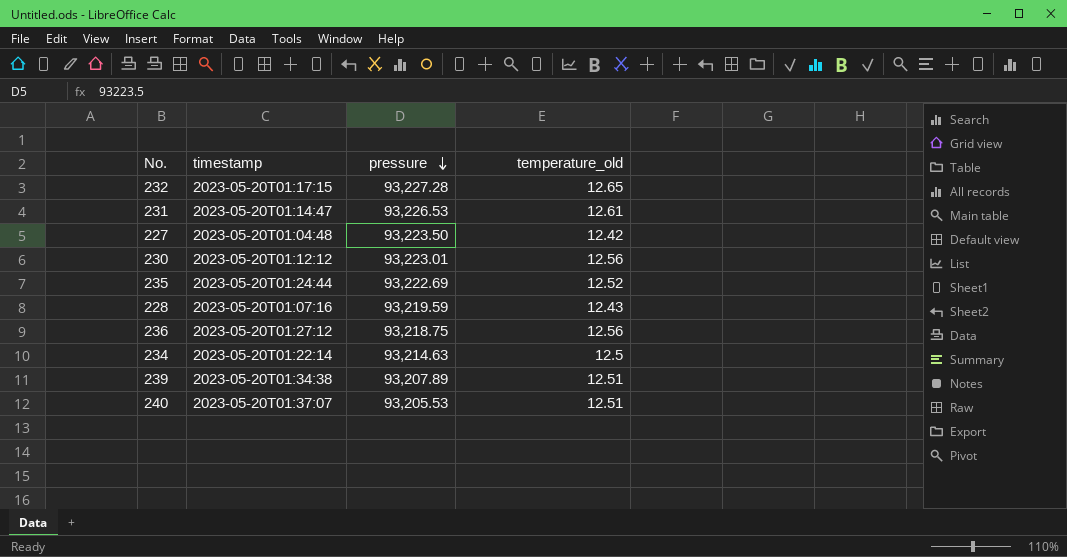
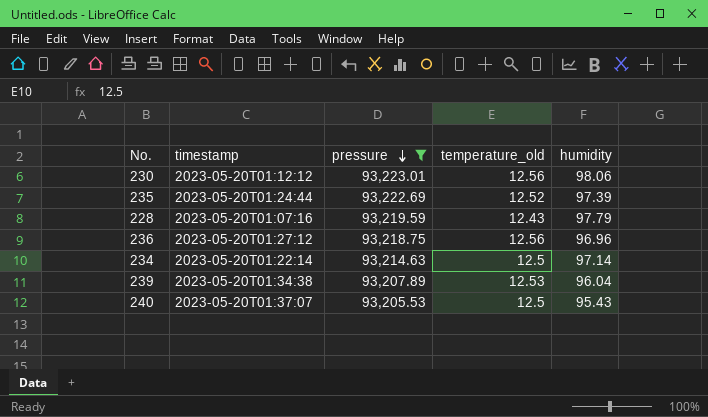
filter: none -> pressure <= 93,223.01
column humidity | position: none -> 5
239 | temperature_old: 12.51 -> 12.53
240 | temperature_old: 12.51 -> 12.5

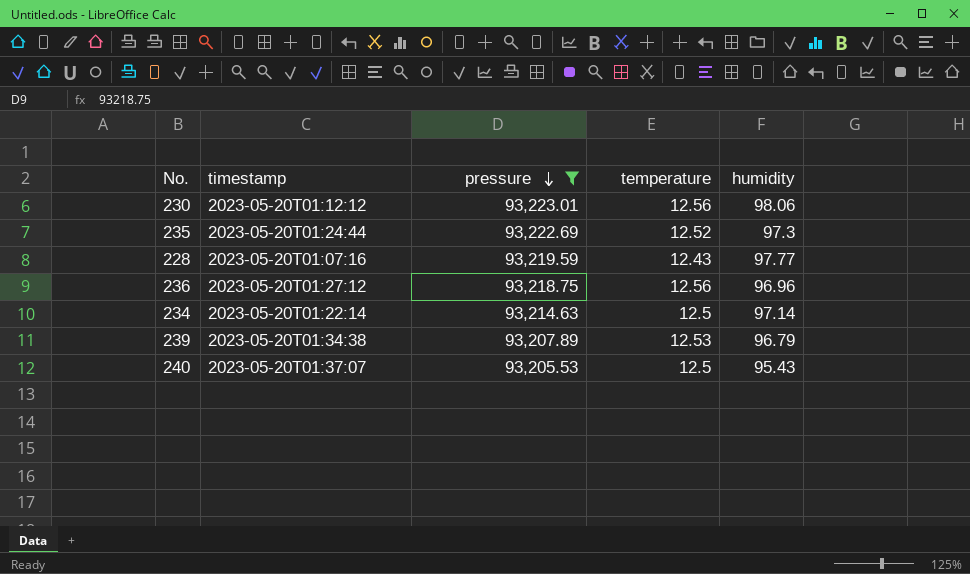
column name: temperature_old -> temperature
235 | humidity: 97.39 -> 97.3
228 | humidity: 97.79 -> 97.77
239 | humidity: 96.04 -> 96.79

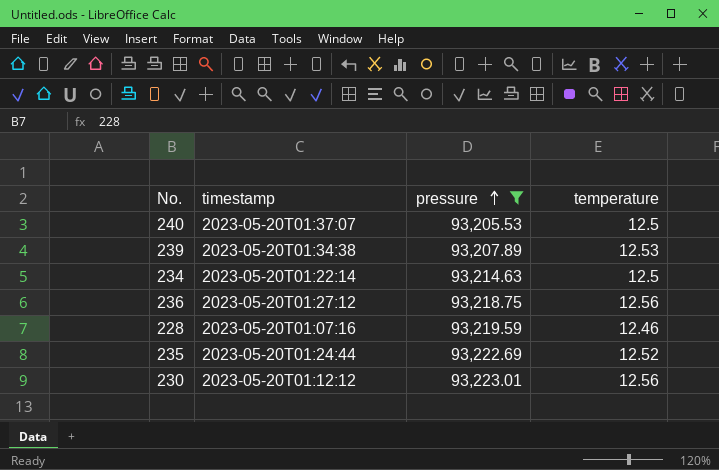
row order: pressure descending -> pressure ascending
column humidity | position: 5 -> none
228 | temperature: 12.43 -> 12.46

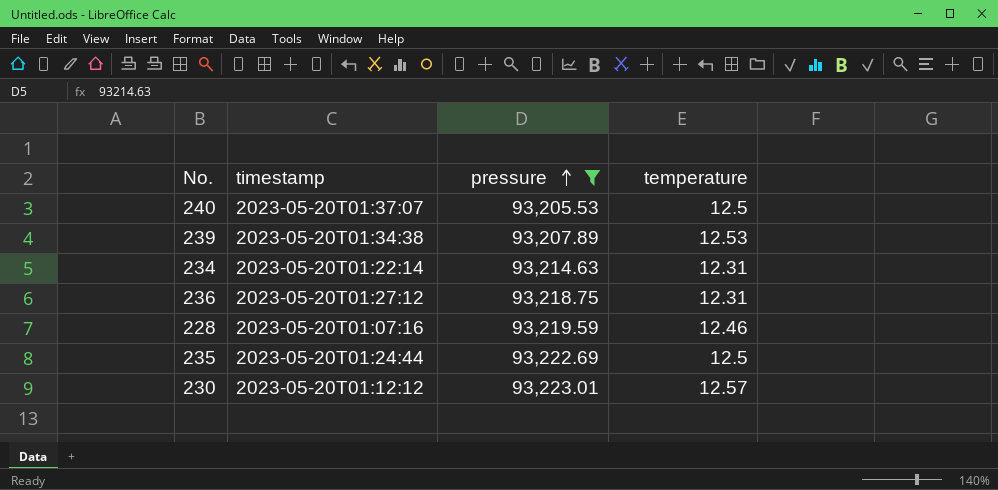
234 | temperature: 12.5 -> 12.31
236 | temperature: 12.56 -> 12.31
235 | temperature: 12.52 -> 12.5
230 | temperature: 12.56 -> 12.57

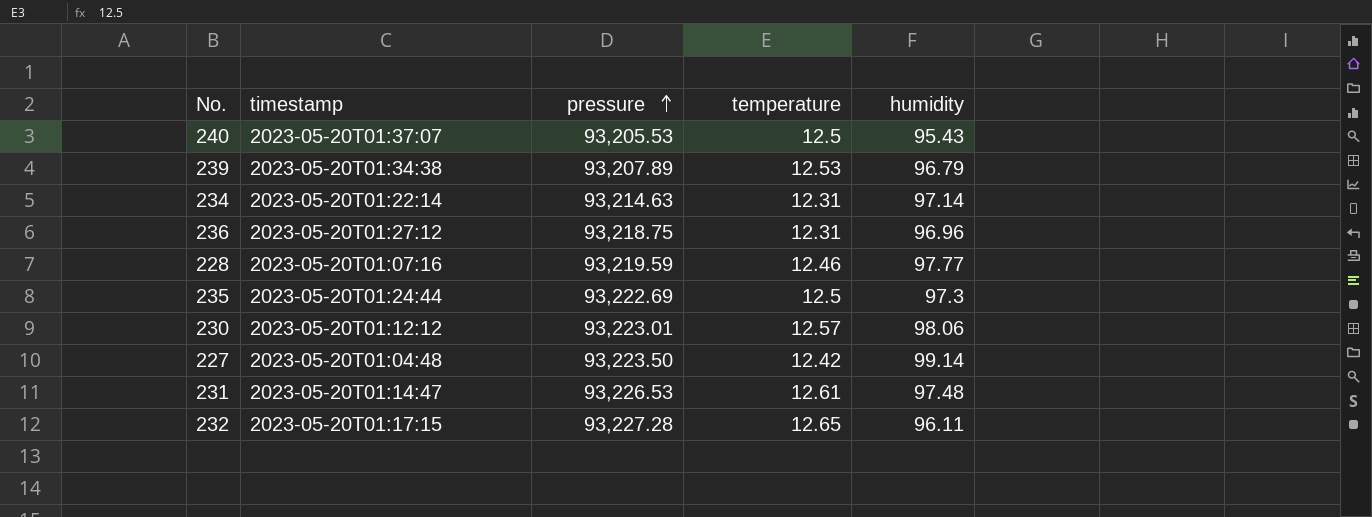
filter: pressure <= 93,223.01 -> none
column humidity | position: none -> 5

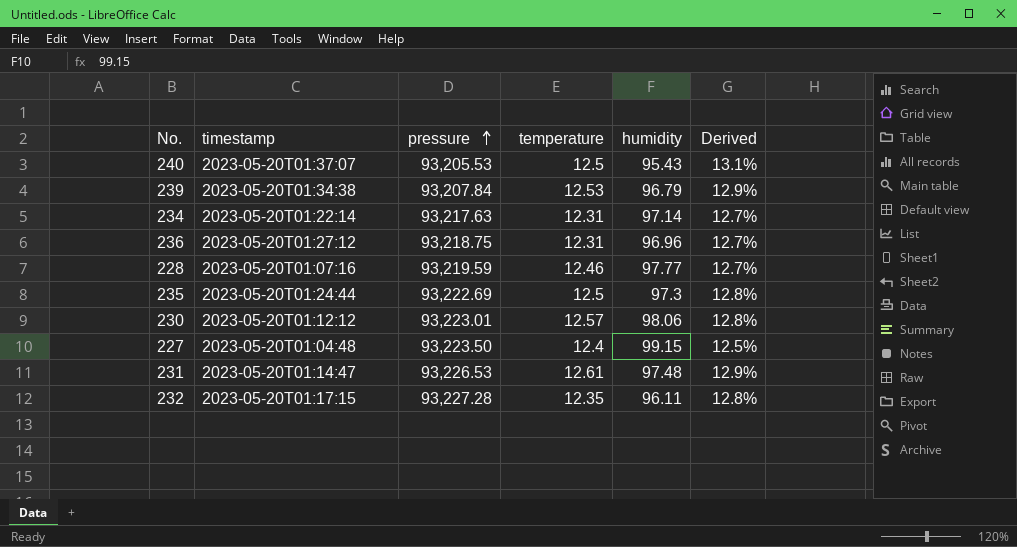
column Derived | formula: none -> [temperature] / [humidity]
239 | pressure: 93,207.89 -> 93,207.84
234 | pressure: 93,214.63 -> 93,217.63
227 | temperature: 12.42 -> 12.4
227 | humidity: 99.14 -> 99.15
232 | temperature: 12.65 -> 12.35

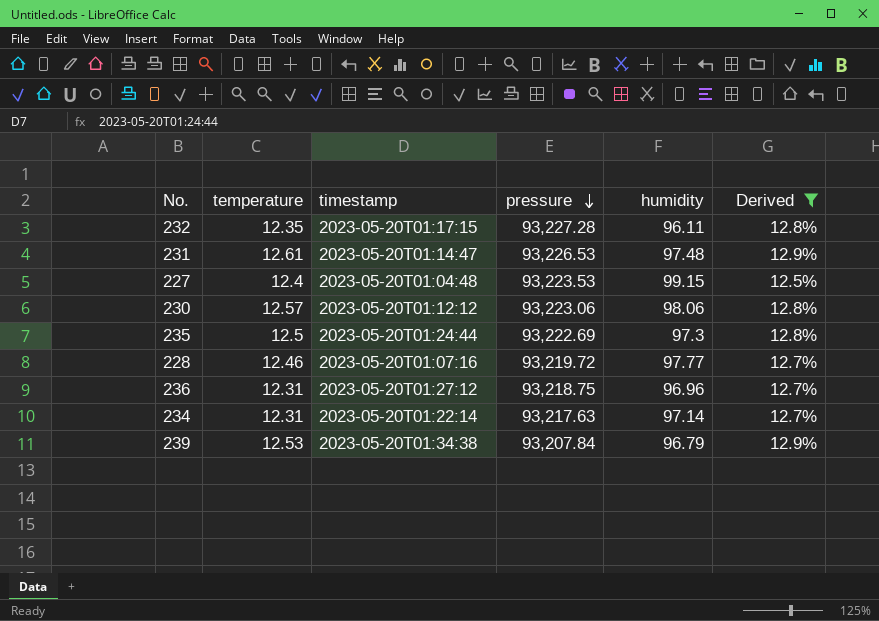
filter: none -> Derived != 13.1%
row order: pressure ascending -> pressure descending
column temperature | position: 4 -> 2
227 | pressure: 93,223.50 -> 93,223.53
230 | pressure: 93,223.01 -> 93,223.06
228 | pressure: 93,219.59 -> 93,219.72

